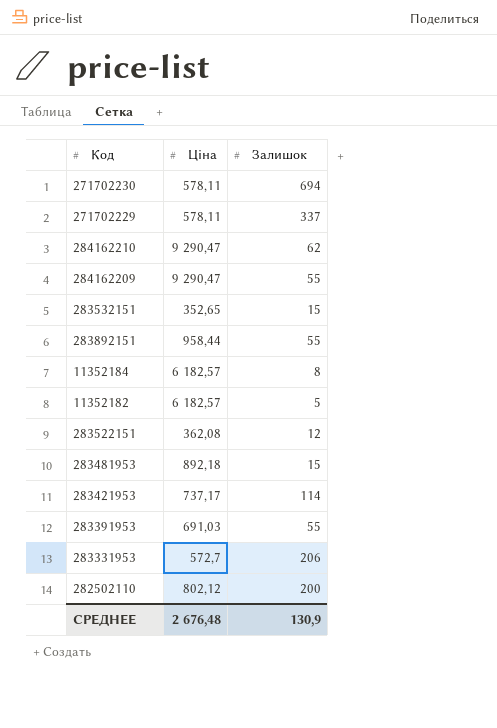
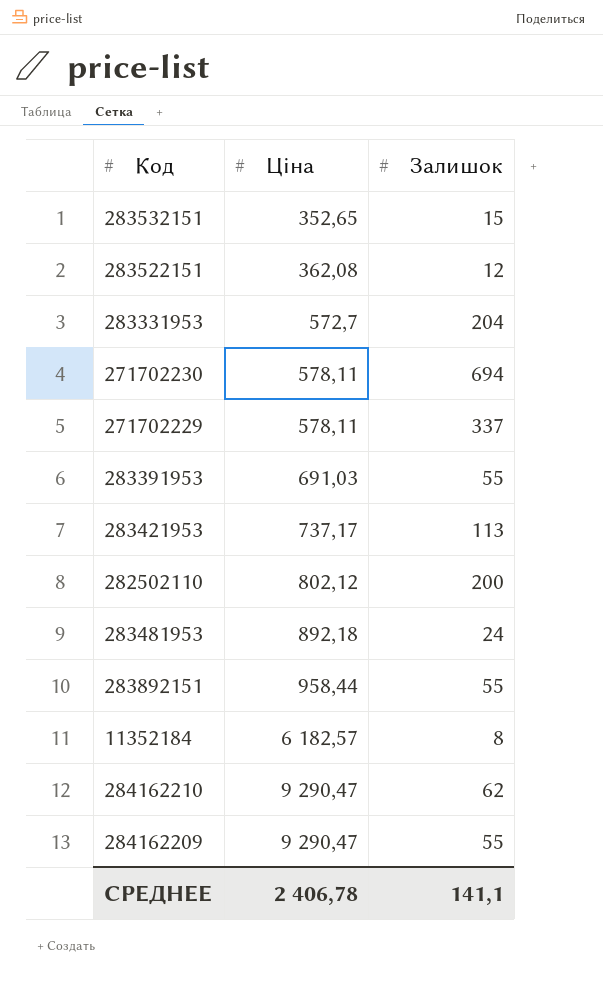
row order: none -> Ціна ascending
row 11352182: 6 182,57 | 5 -> none
283331953 | Залишок: 206 -> 204
283421953 | Залишок: 114 -> 113
283481953 | Залишок: 15 -> 24
СРЕДНЕЕ | Ціна: 2 676,48 -> 2 406,78
СРЕДНЕЕ | Залишок: 130,9 -> 141,1

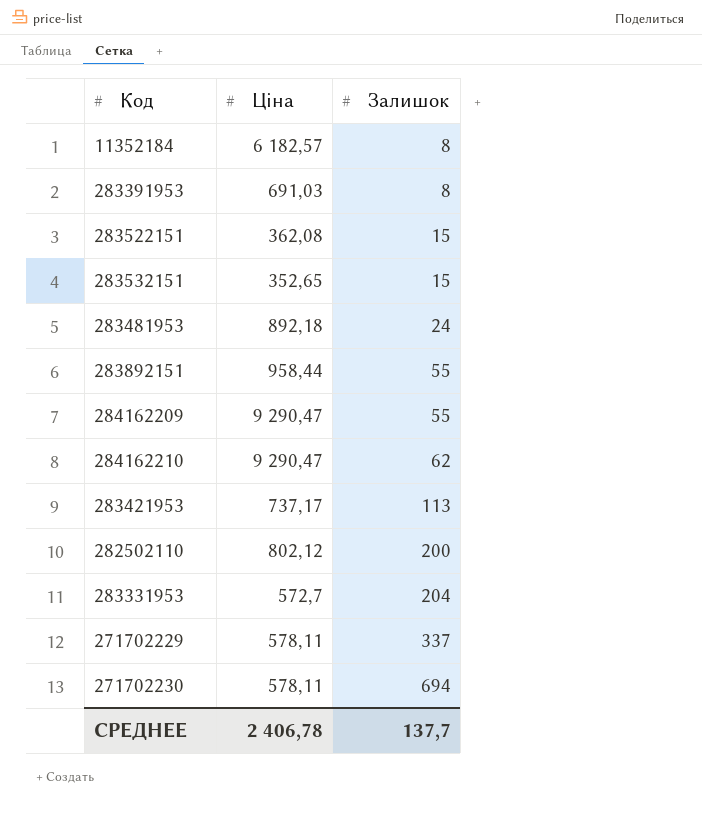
row order: Ціна ascending -> Залишок ascending
283391953 | Залишок: 55 -> 8
283522151 | Залишок: 12 -> 15
СРЕДНЕЕ | Залишок: 141,1 -> 137,7

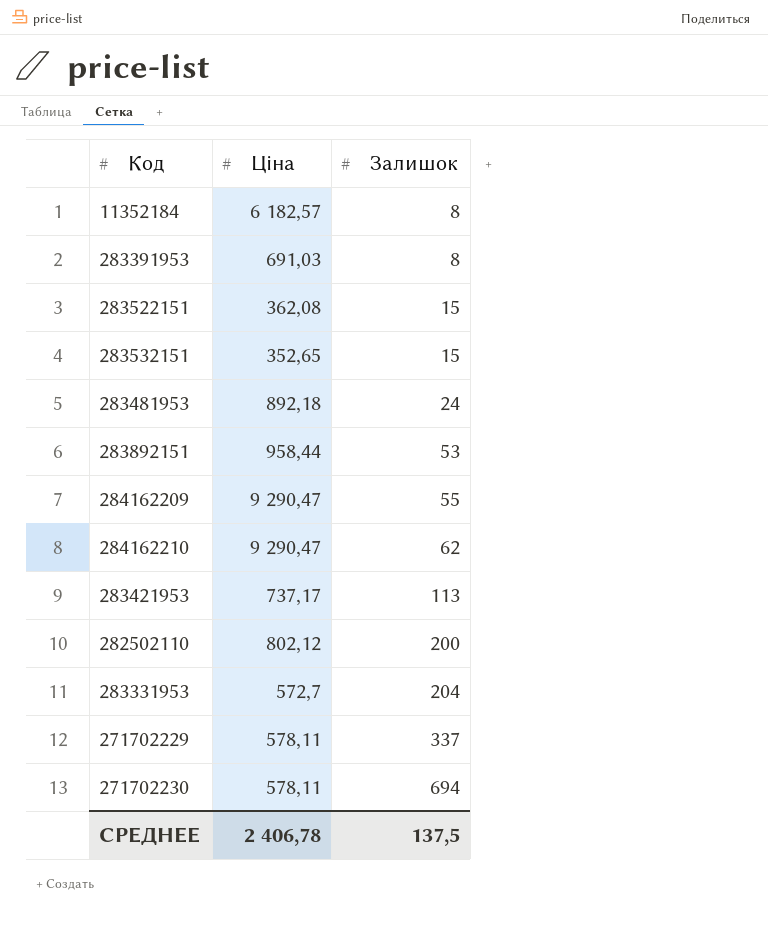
283892151 | Залишок: 55 -> 53
СРЕДНЕЕ | Залишок: 137,7 -> 137,5

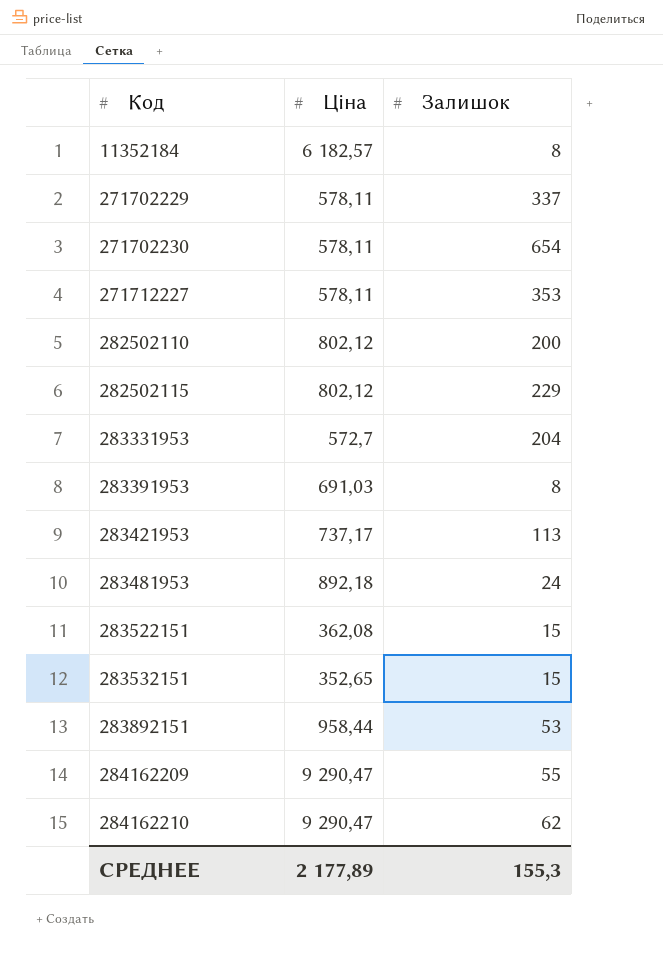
row order: Залишок ascending -> Код ascending
271702230 | Залишок: 694 -> 654
row 271712227: none -> 578,11 | 353
row 282502115: none -> 802,12 | 229
СРЕДНЕЕ | Ціна: 2 406,78 -> 2 177,89
СРЕДНЕЕ | Залишок: 137,5 -> 155,3

